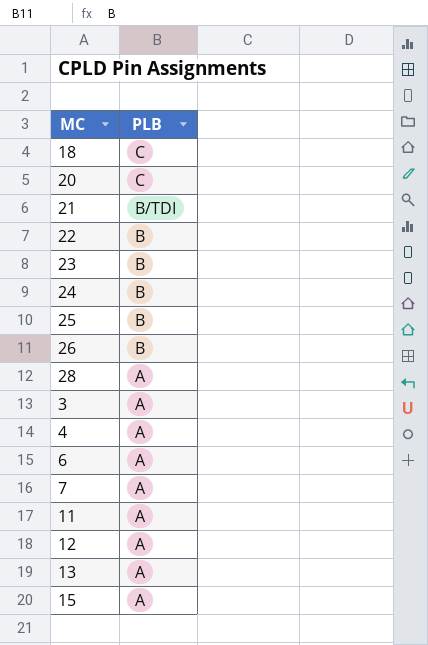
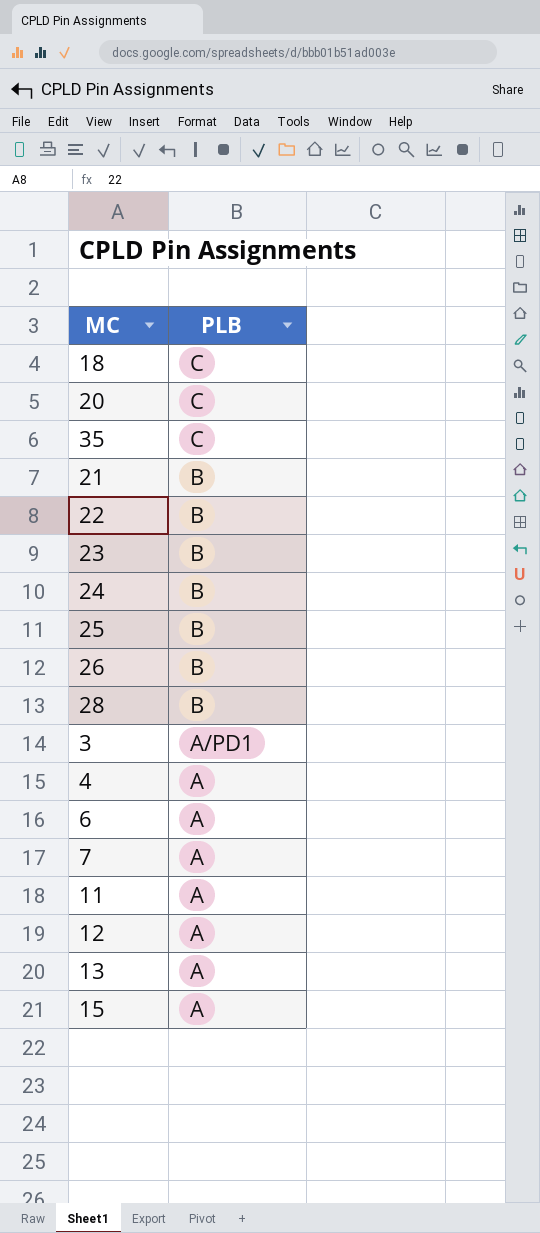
row 35: none -> C
21 | PLB: B/TDI -> B
28 | PLB: A -> B
3 | PLB: A -> A/PD1

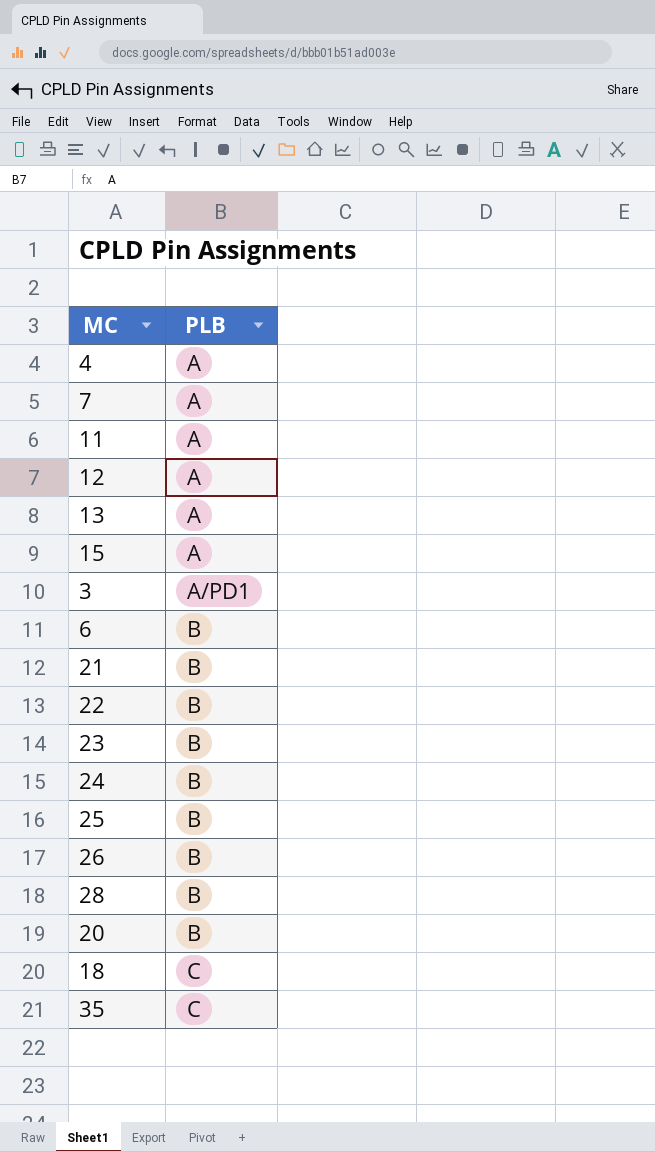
row order: PLB descending -> PLB ascending
6 | PLB: A -> B
20 | PLB: C -> B

